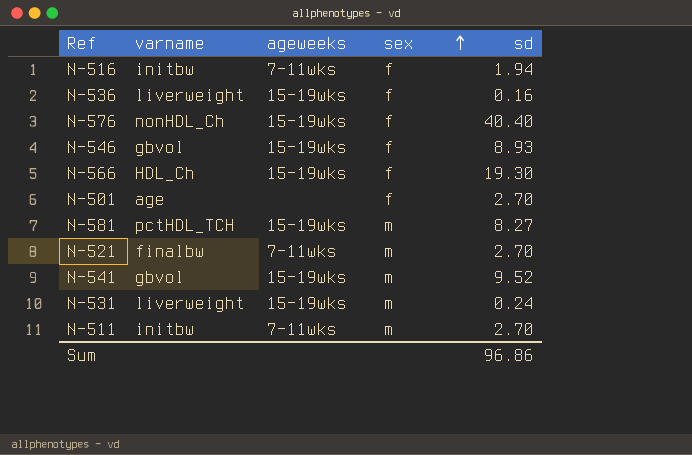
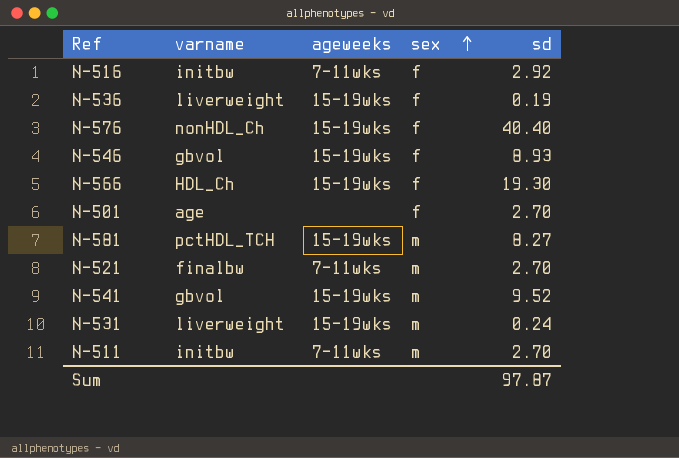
N-516 | sd: 1.94 -> 2.92
N-536 | sd: 0.16 -> 0.19
Sum | sd: 96.86 -> 97.87

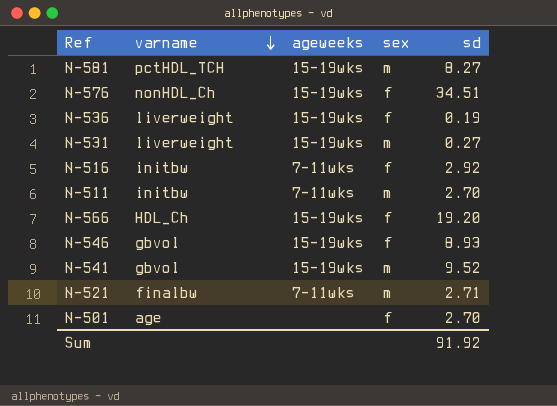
row order: sex ascending -> varname descending
N-576 | sd: 40.40 -> 34.51
N-531 | sd: 0.24 -> 0.27
N-566 | sd: 19.30 -> 19.20
N-521 | sd: 2.70 -> 2.71
Sum | sd: 97.87 -> 91.92

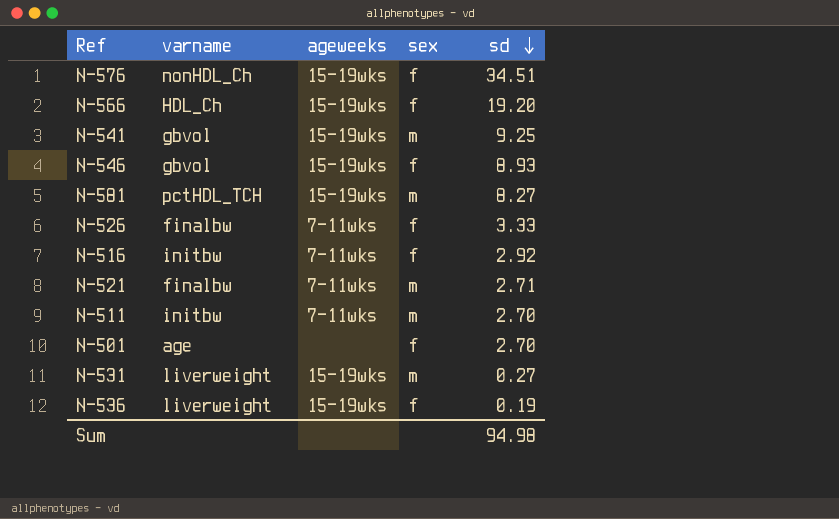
row order: varname descending -> sd descending
N-541 | sd: 9.52 -> 9.25
row N-526: none -> finalbw | 7-11wks | f | 3.33
Sum | sd: 91.92 -> 94.98

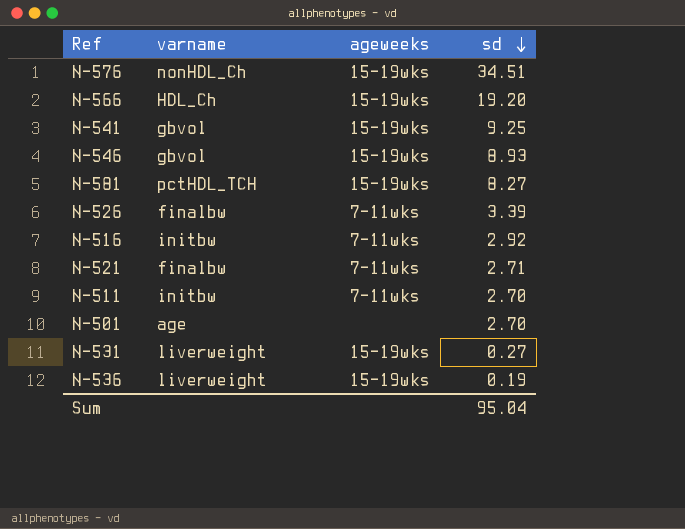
column sex | position: 4 -> none
N-526 | sd: 3.33 -> 3.39
Sum | sd: 94.98 -> 95.04

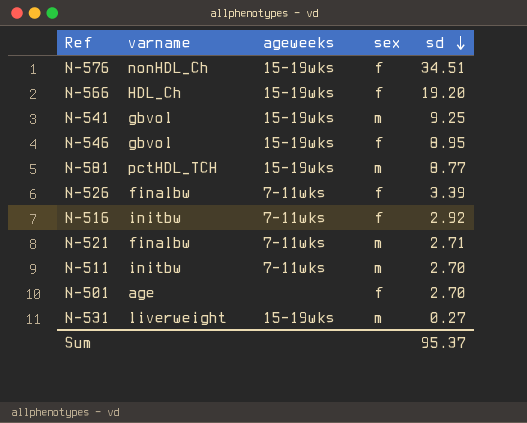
column sex | position: none -> 4
row N-536: liverweight | 15-19wks | 0.19 -> none
N-546 | sd: 8.93 -> 8.95
N-581 | sd: 8.27 -> 8.77
Sum | sd: 95.04 -> 95.37

